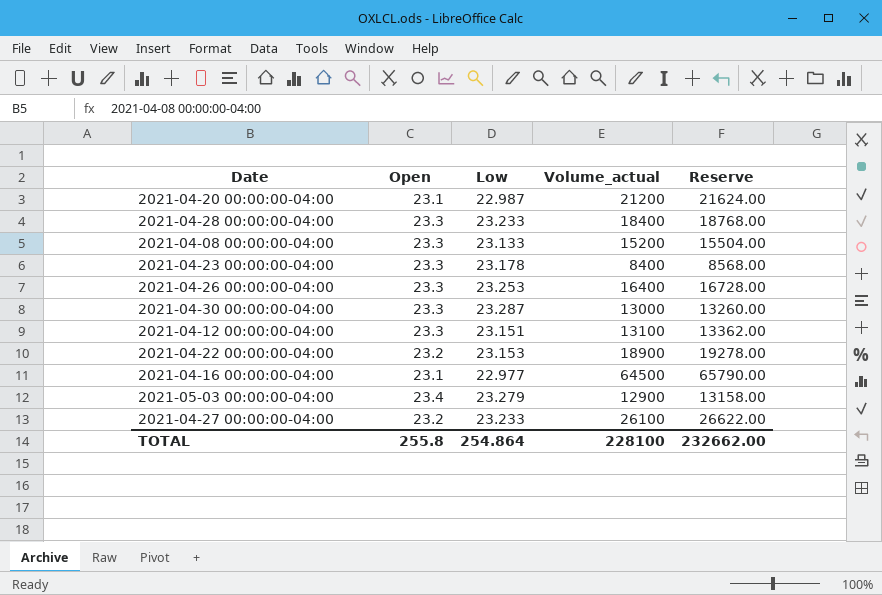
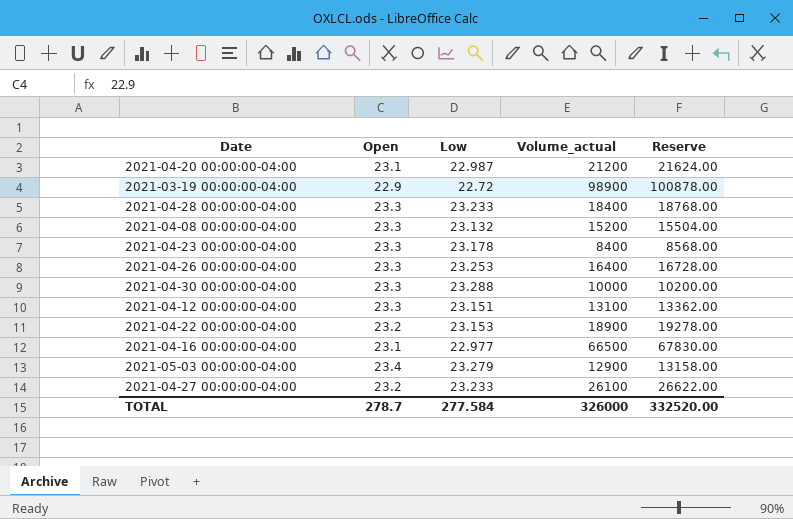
row 2021-03-19 00:00:00-04:00: none -> 22.9 | 22.72 | 98900 | 100878.00
2021-04-08 00:00:00-04:00 | Low: 23.133 -> 23.132
2021-04-30 00:00:00-04:00 | Low: 23.287 -> 23.288
2021-04-30 00:00:00-04:00 | Volume_actual: 13000 -> 10000
2021-04-30 00:00:00-04:00 | Reserve: 13260.00 -> 10200.00
2021-04-16 00:00:00-04:00 | Volume_actual: 64500 -> 66500
2021-04-16 00:00:00-04:00 | Reserve: 65790.00 -> 67830.00
TOTAL | Open: 255.8 -> 278.7
TOTAL | Low: 254.864 -> 277.584
TOTAL | Volume_actual: 228100 -> 326000
TOTAL | Reserve: 232662.00 -> 332520.00

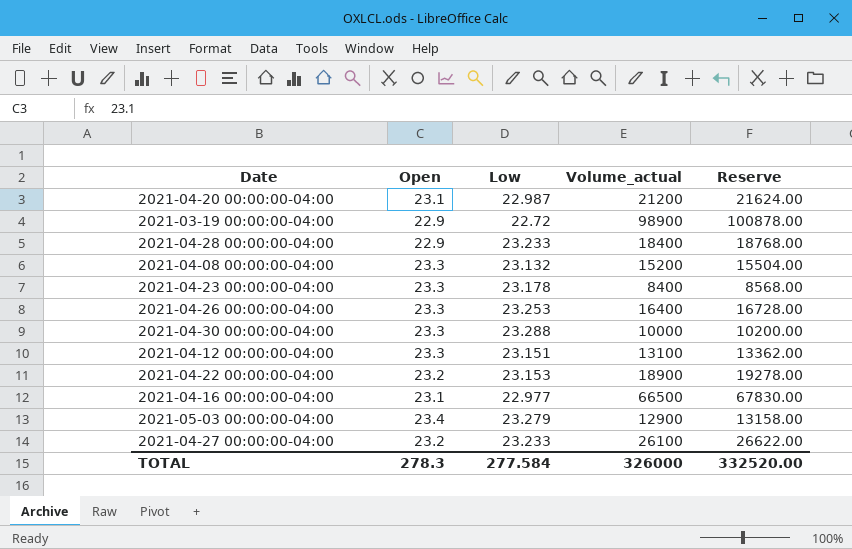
2021-04-28 00:00:00-04:00 | Open: 23.3 -> 22.9
TOTAL | Open: 278.7 -> 278.3

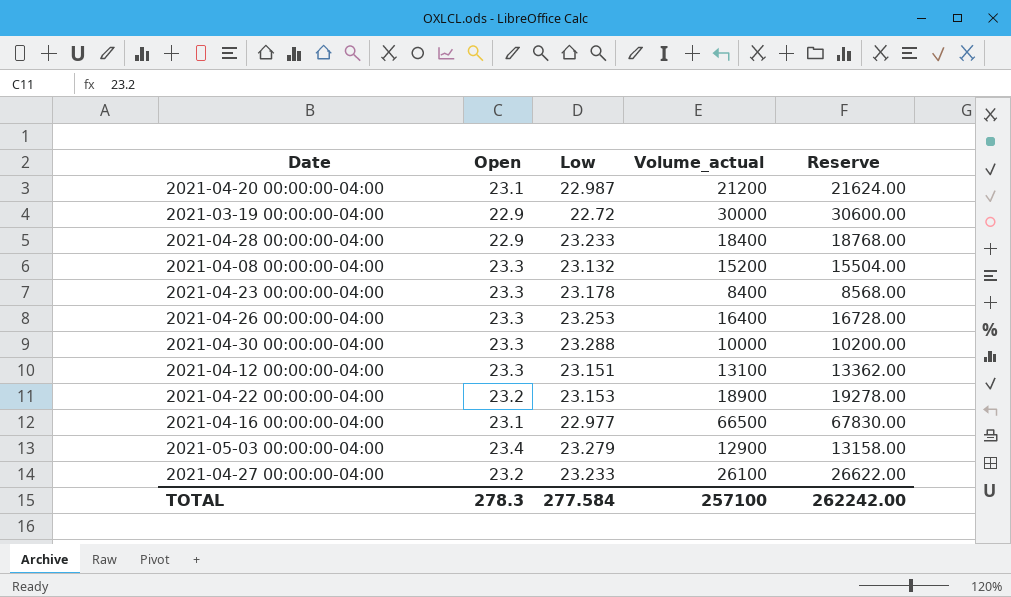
2021-03-19 00:00:00-04:00 | Volume_actual: 98900 -> 30000
2021-03-19 00:00:00-04:00 | Reserve: 100878.00 -> 30600.00
TOTAL | Volume_actual: 326000 -> 257100
TOTAL | Reserve: 332520.00 -> 262242.00

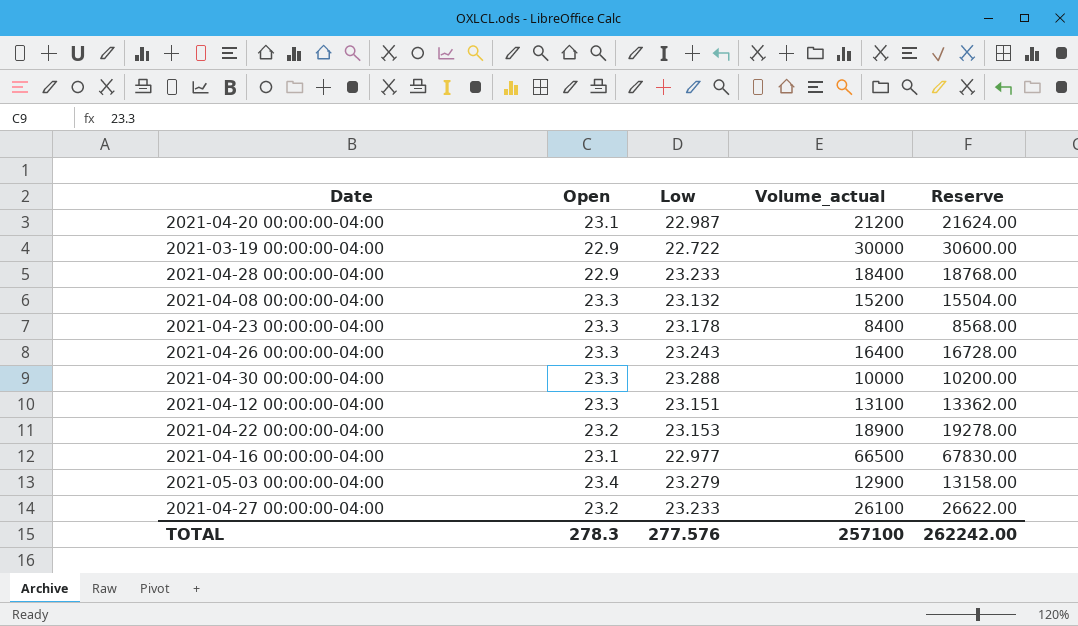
2021-03-19 00:00:00-04:00 | Low: 22.72 -> 22.722
2021-04-26 00:00:00-04:00 | Low: 23.253 -> 23.243
TOTAL | Low: 277.584 -> 277.576

